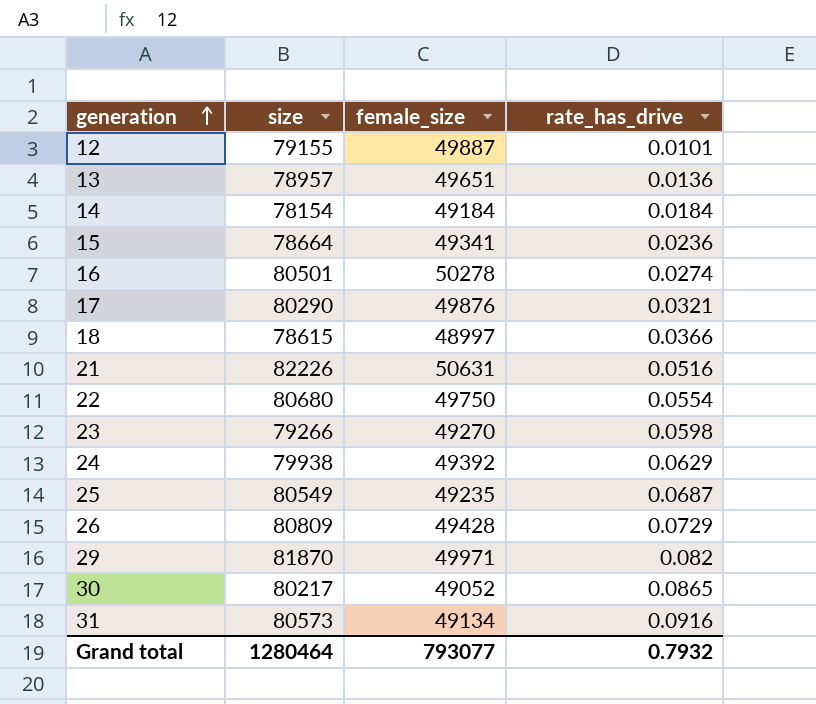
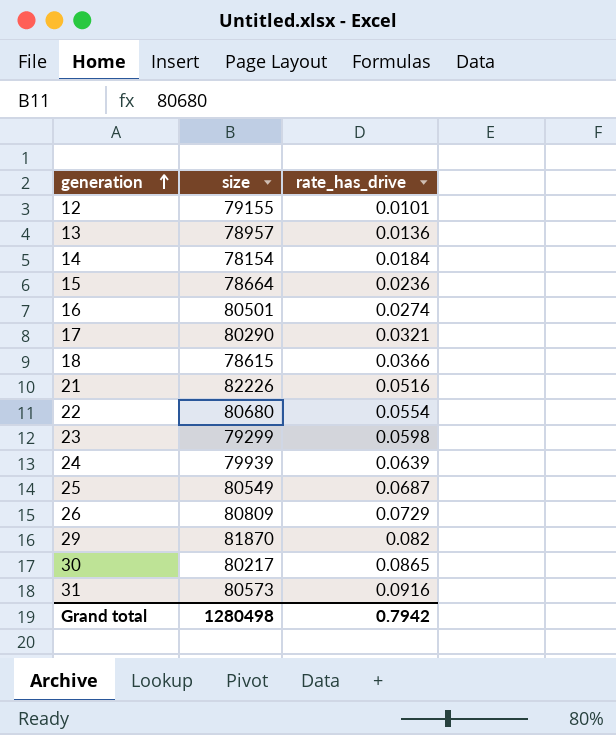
column female_size | position: 3 -> none
23 | size: 79266 -> 79299
24 | size: 79938 -> 79939
24 | rate_has_drive: 0.0629 -> 0.0639
Grand total | size: 1280464 -> 1280498
Grand total | rate_has_drive: 0.7932 -> 0.7942

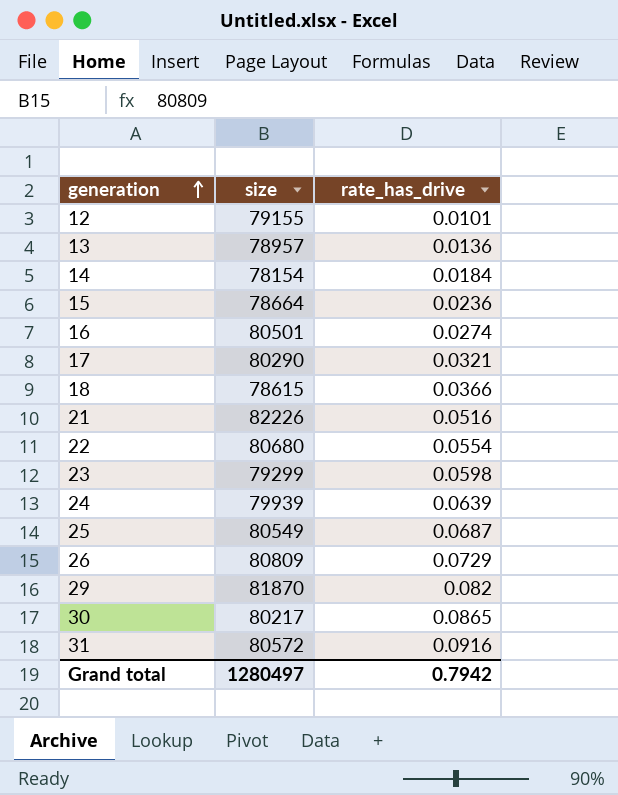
31 | size: 80573 -> 80572
Grand total | size: 1280498 -> 1280497

